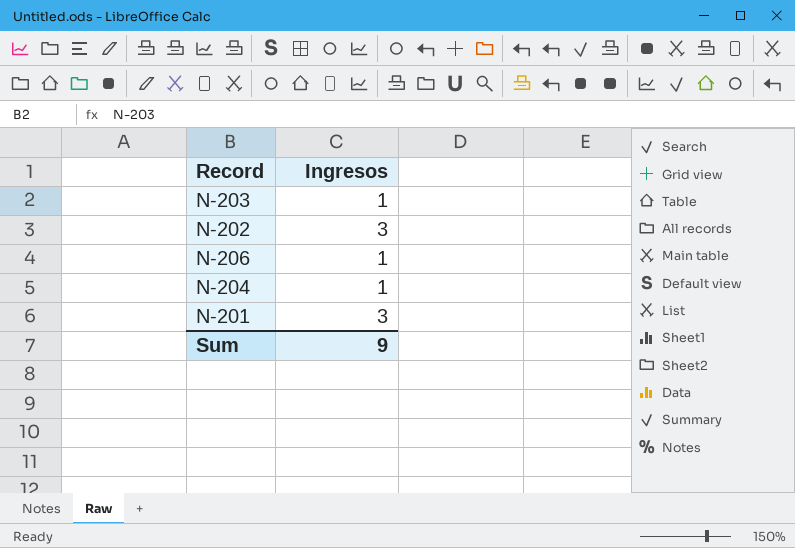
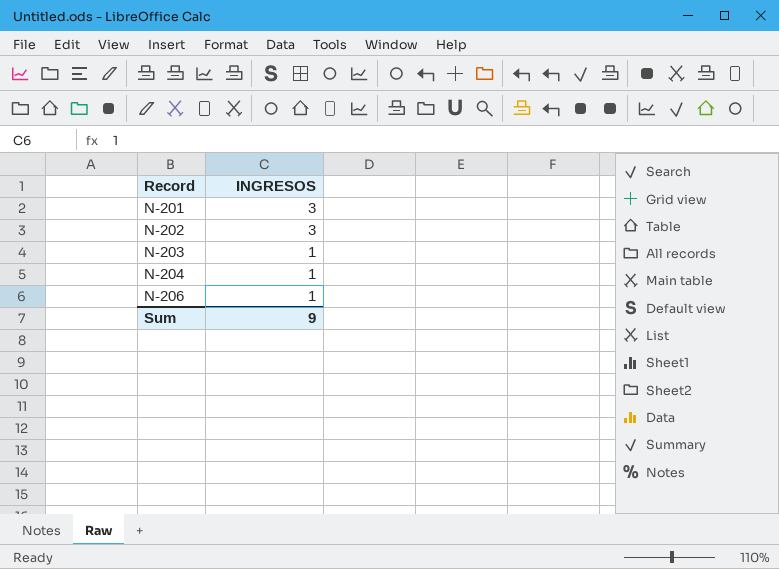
row order: none -> Record ascending
column name: Ingresos -> INGRESOS

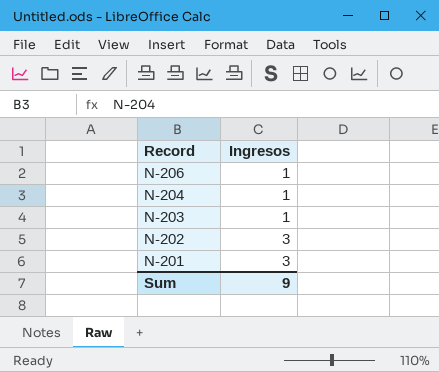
row order: Record ascending -> Record descending
column name: INGRESOS -> Ingresos

